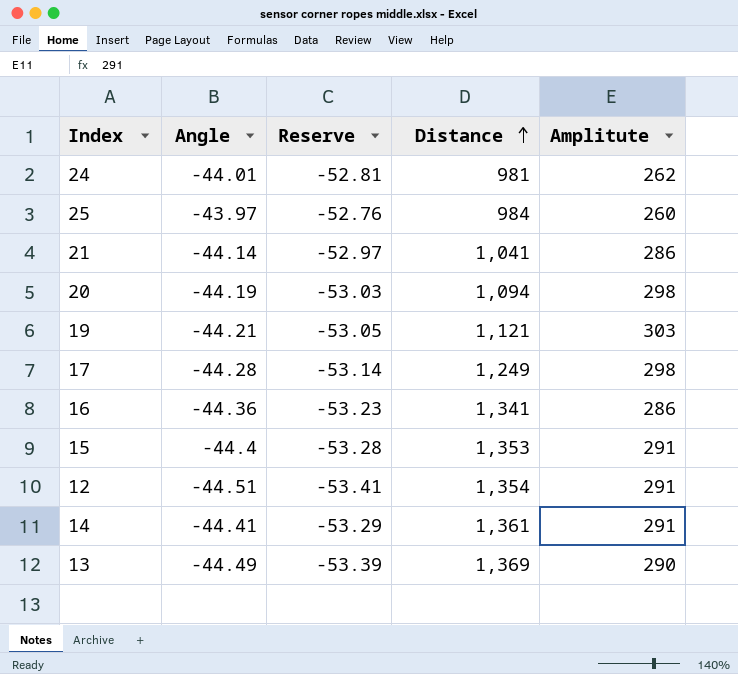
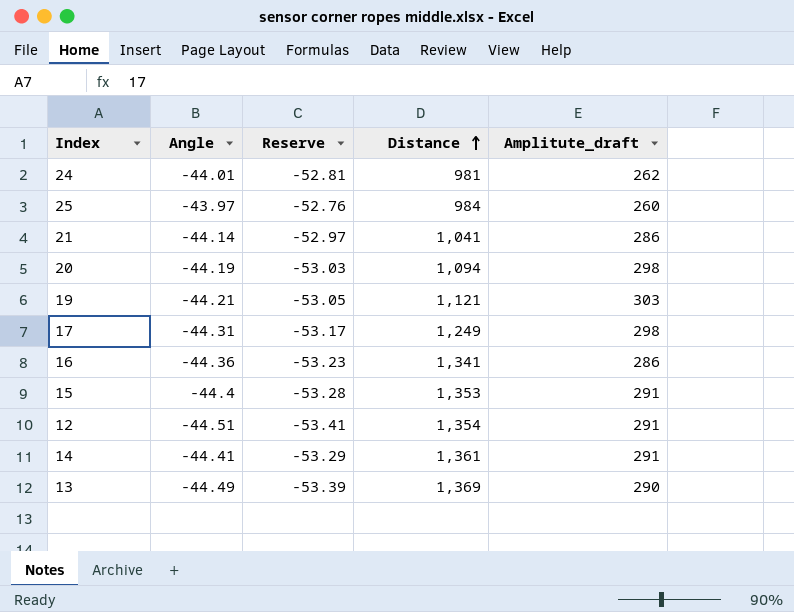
column name: Amplitute -> Amplitute_draft
17 | Angle: -44.28 -> -44.31
17 | Reserve: -53.14 -> -53.17

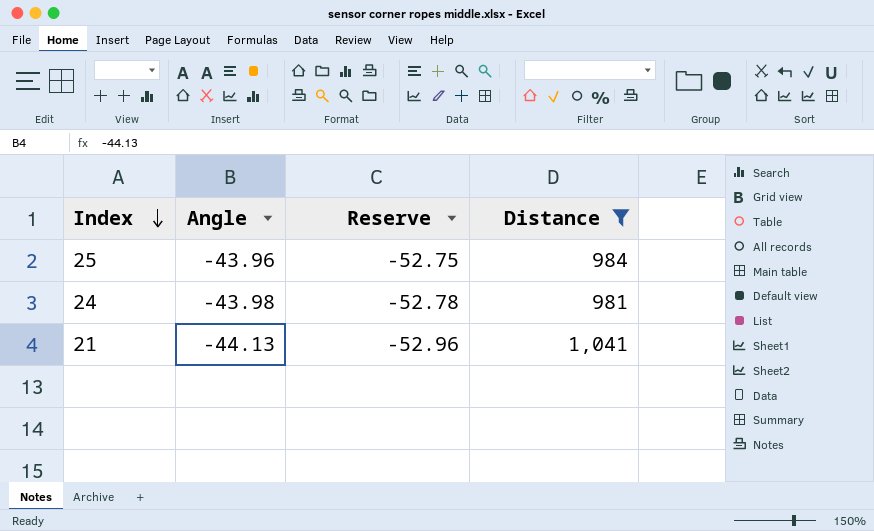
filter: none -> Distance <= 1,041
row order: Distance ascending -> Index descending
column Amplitute_draft | position: 5 -> none
25 | Angle: -43.97 -> -43.96
25 | Reserve: -52.76 -> -52.75
24 | Angle: -44.01 -> -43.98
24 | Reserve: -52.81 -> -52.78
21 | Angle: -44.14 -> -44.13
21 | Reserve: -52.97 -> -52.96

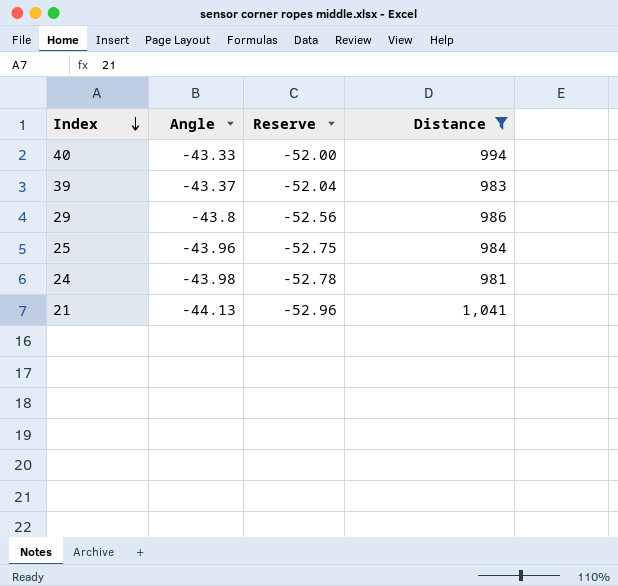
row 40: none -> -43.33 | -52.00 | 994
row 39: none -> -43.37 | -52.04 | 983
row 29: none -> -43.8 | -52.56 | 986

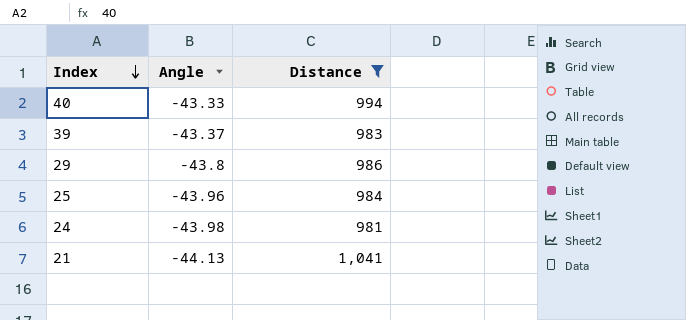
column Reserve | formula: [Angle] * 1.2 -> none

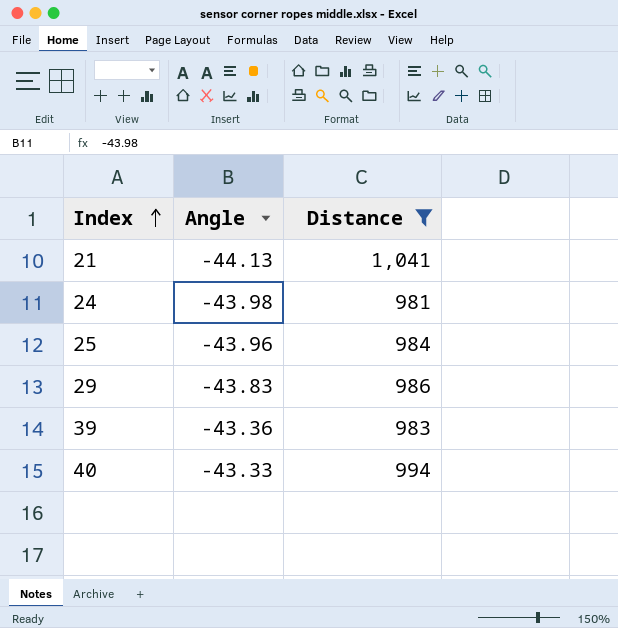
row order: Index descending -> Index ascending
29 | Angle: -43.8 -> -43.83
39 | Angle: -43.37 -> -43.36

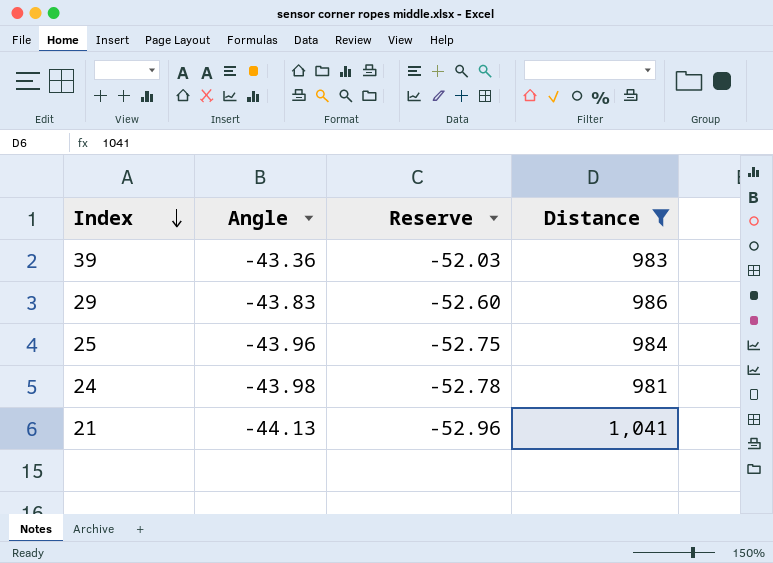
row order: Index ascending -> Index descending
column Reserve | formula: none -> [Angle] * 1.2
row 40: -43.33 | 994 -> none

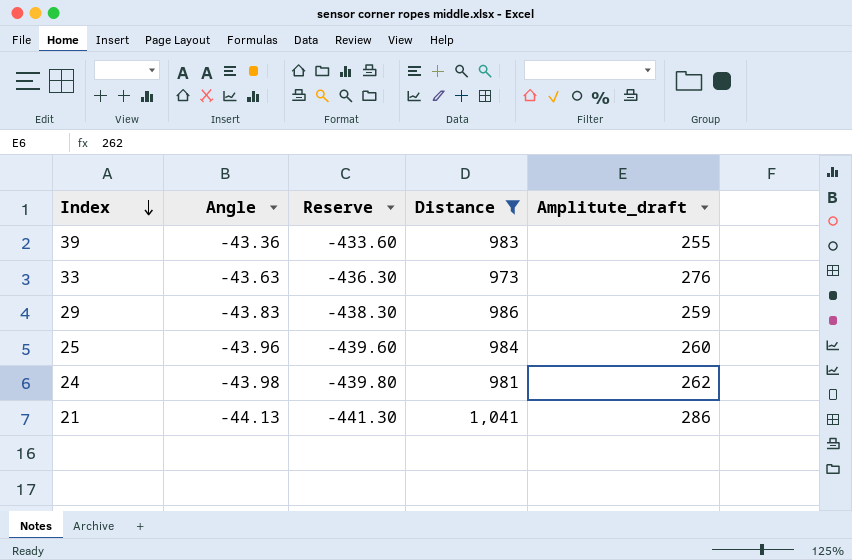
column Reserve | formula: [Angle] * 1.2 -> [Angle] * 10
column Amplitute_draft | position: none -> 5
row 33: none -> -43.63 | -436.30 | 973 | 276

